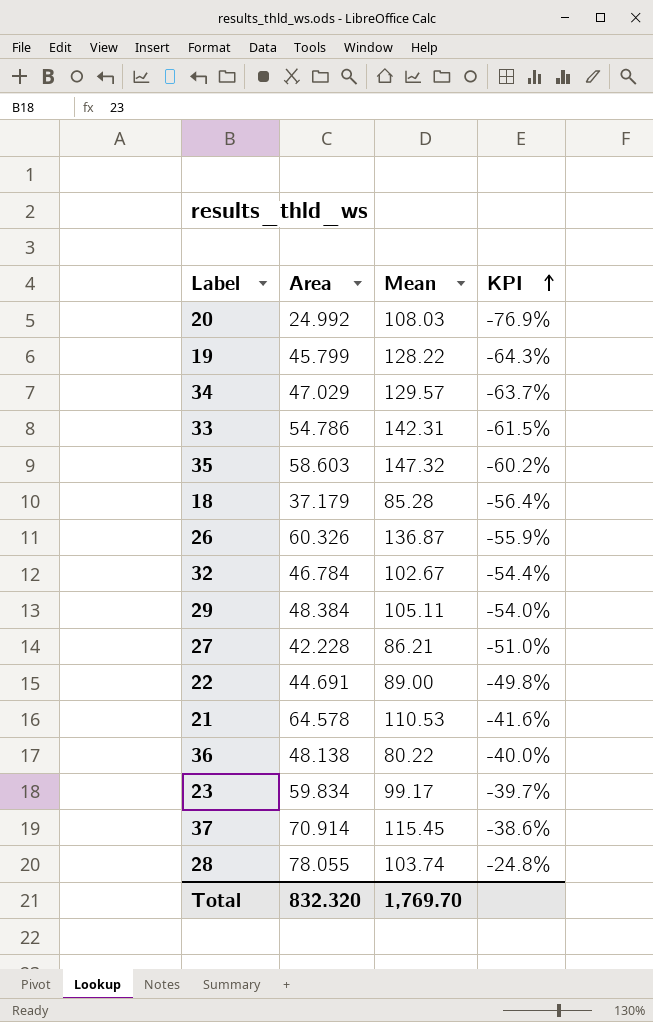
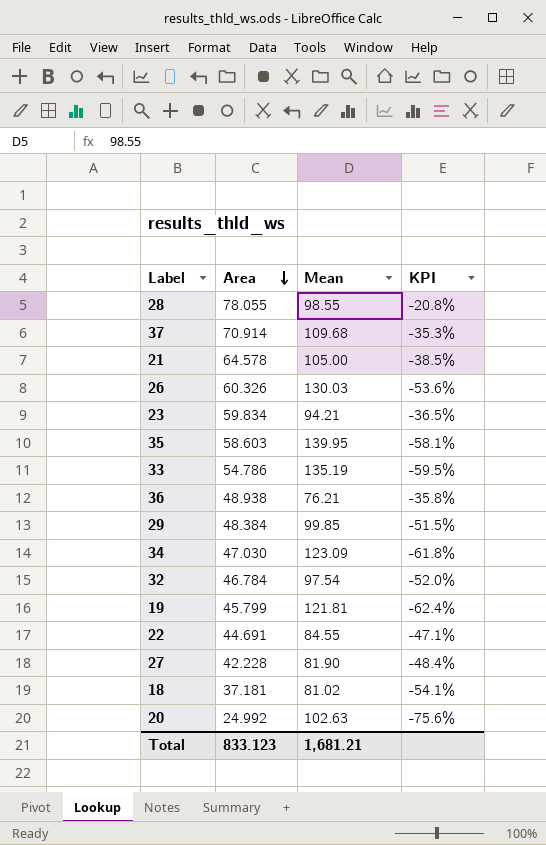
row order: KPI ascending -> Area descending
28 | Mean: 103.74 -> 98.55
28 | KPI: -24.8% -> -20.8%
37 | Mean: 115.45 -> 109.68
37 | KPI: -38.6% -> -35.3%
21 | Mean: 110.53 -> 105.00
21 | KPI: -41.6% -> -38.5%
26 | Mean: 136.87 -> 130.03
26 | KPI: -55.9% -> -53.6%
23 | Mean: 99.17 -> 94.21
23 | KPI: -39.7% -> -36.5%
35 | Mean: 147.32 -> 139.95
35 | KPI: -60.2% -> -58.1%
33 | Mean: 142.31 -> 135.19
33 | KPI: -61.5% -> -59.5%
36 | Area: 48.138 -> 48.938
36 | Mean: 80.22 -> 76.21
36 | KPI: -40.0% -> -35.8%
29 | Mean: 105.11 -> 99.85
29 | KPI: -54.0% -> -51.5%
34 | Area: 47.029 -> 47.030
34 | Mean: 129.57 -> 123.09
34 | KPI: -63.7% -> -61.8%
32 | Mean: 102.67 -> 97.54
32 | KPI: -54.4% -> -52.0%
19 | Mean: 128.22 -> 121.81
19 | KPI: -64.3% -> -62.4%
22 | Mean: 89.00 -> 84.55
22 | KPI: -49.8% -> -47.1%
27 | Mean: 86.21 -> 81.90
27 | KPI: -51.0% -> -48.4%
18 | Area: 37.179 -> 37.181
18 | Mean: 85.28 -> 81.02
18 | KPI: -56.4% -> -54.1%
20 | Mean: 108.03 -> 102.63
20 | KPI: -76.9% -> -75.6%
Total | Area: 832.320 -> 833.123
Total | Mean: 1,769.70 -> 1,681.21

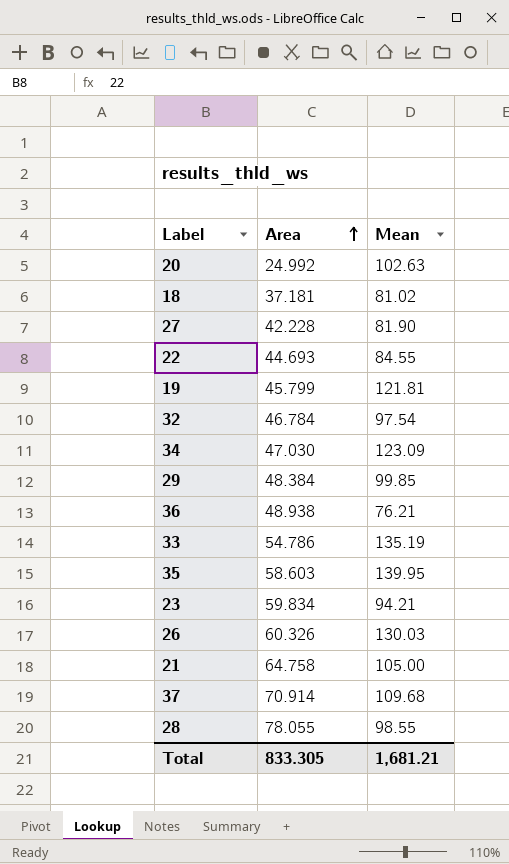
row order: Area descending -> Area ascending
column KPI | formula: ([Area] - [Mean]) / [Mean] -> none
22 | Area: 44.691 -> 44.693
21 | Area: 64.578 -> 64.758
Total | Area: 833.123 -> 833.305

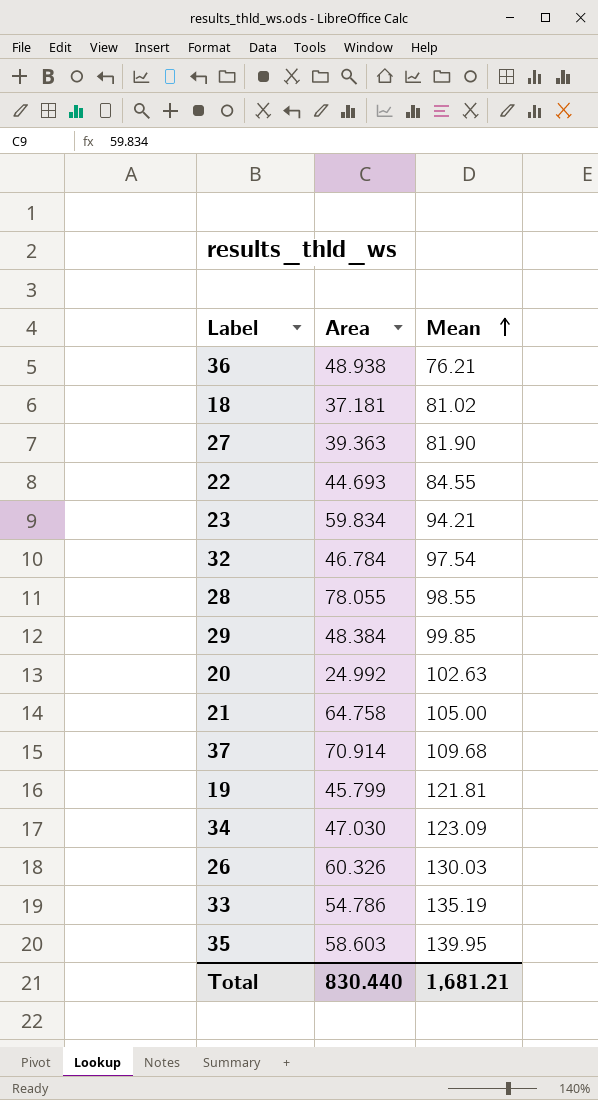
row order: Area ascending -> Mean ascending
27 | Area: 42.228 -> 39.363
Total | Area: 833.305 -> 830.440

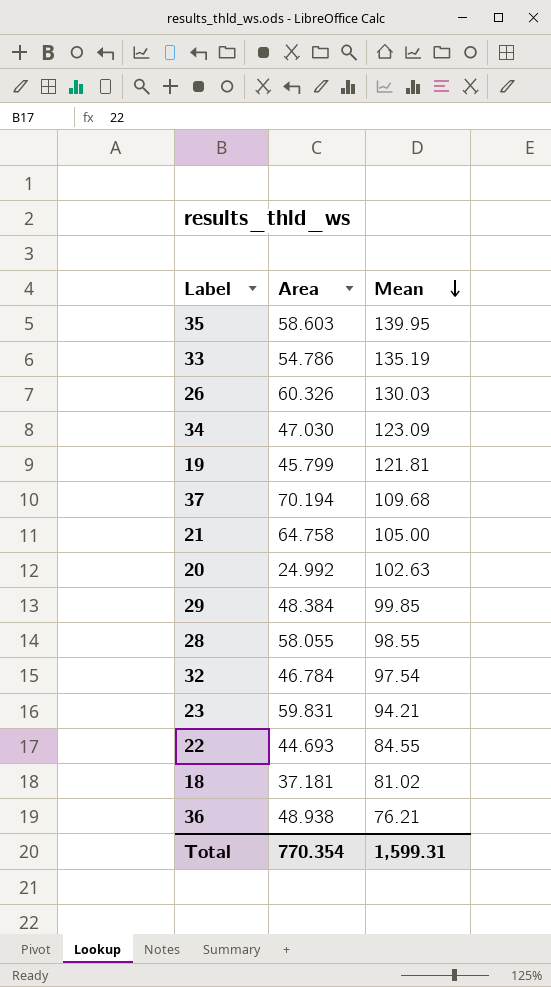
row order: Mean ascending -> Mean descending
row 27: 39.363 | 81.90 -> none
37 | Area: 70.914 -> 70.194
28 | Area: 78.055 -> 58.055
23 | Area: 59.834 -> 59.831
Total | Area: 830.440 -> 770.354
Total | Mean: 1,681.21 -> 1,599.31

